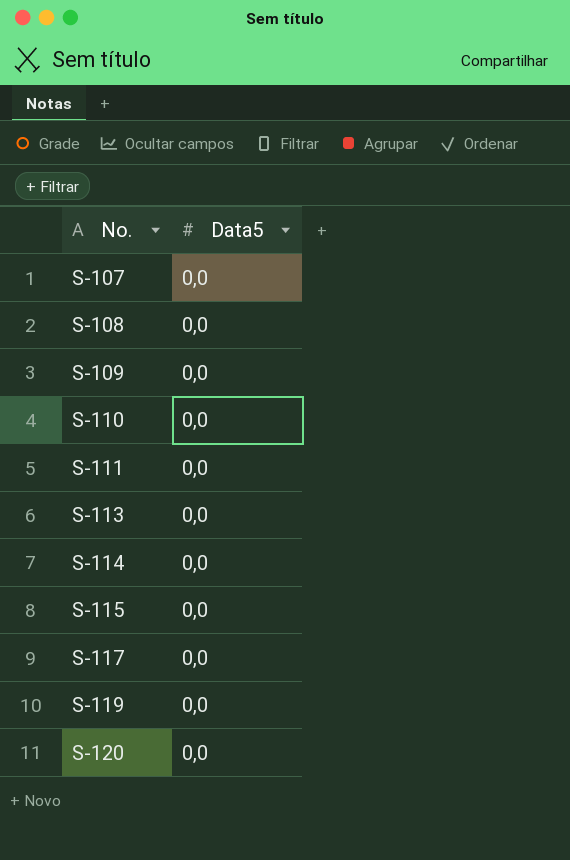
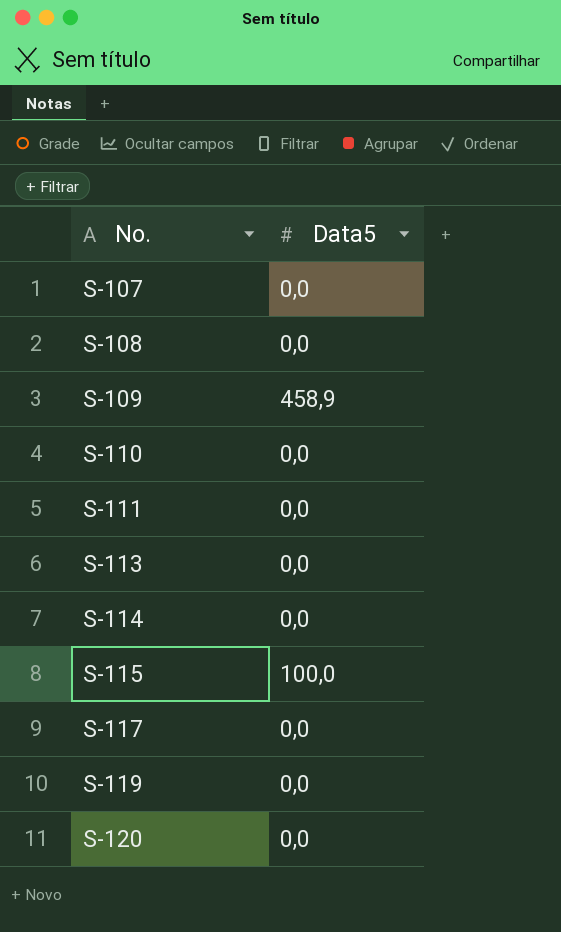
S-109 | Data5: 0,0 -> 458,9
S-115 | Data5: 0,0 -> 100,0

